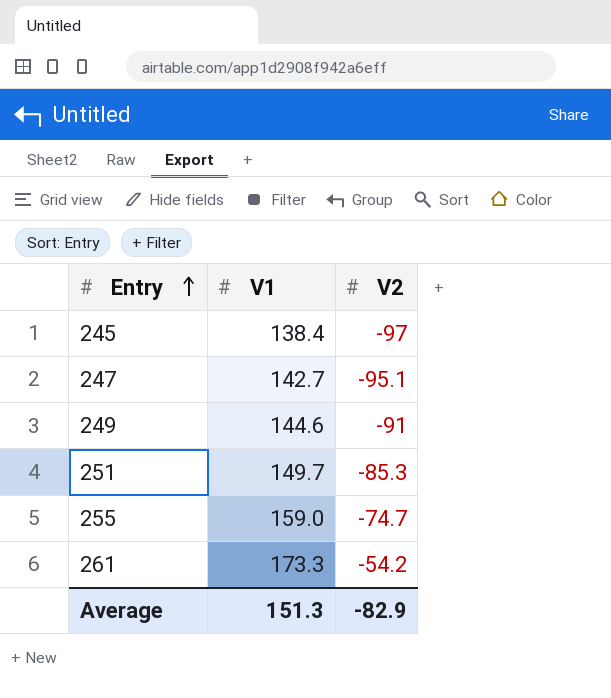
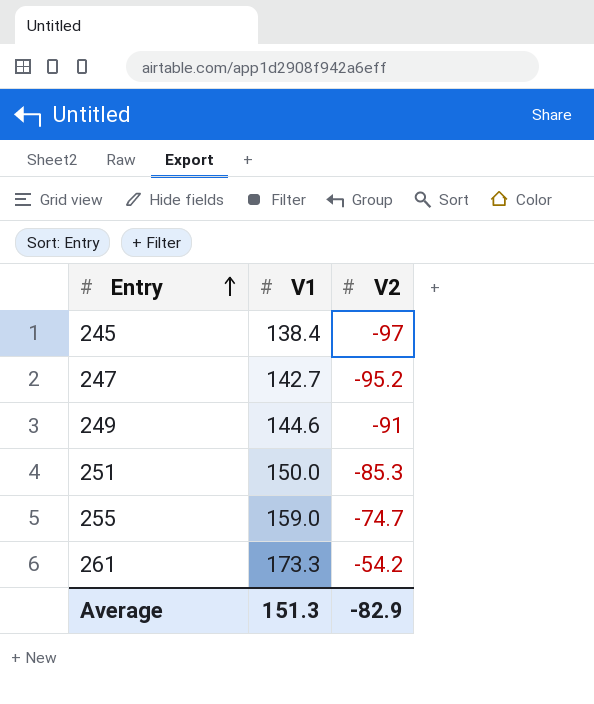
247 | V2: -95.1 -> -95.2
251 | V1: 149.7 -> 150.0

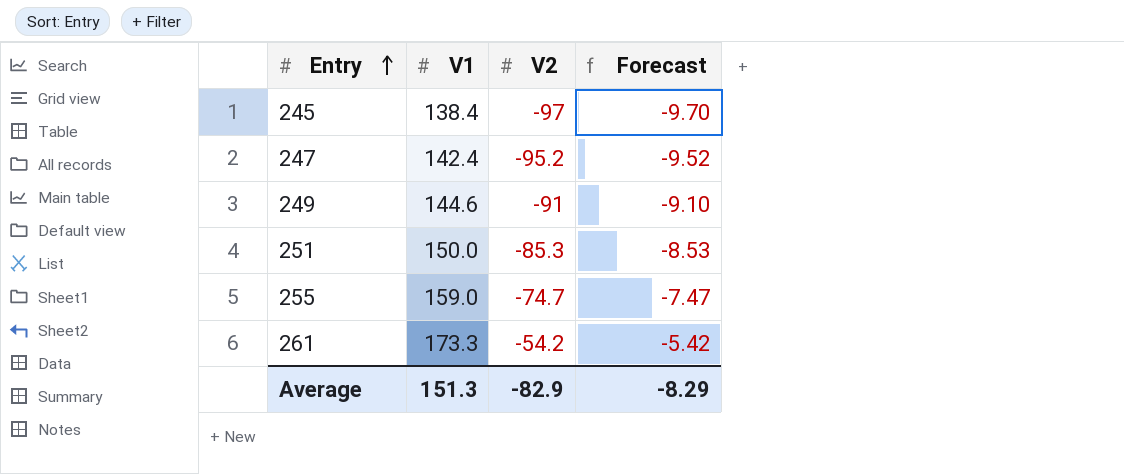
column Forecast | formula: none -> [V2] * 0.1
247 | V1: 142.7 -> 142.4

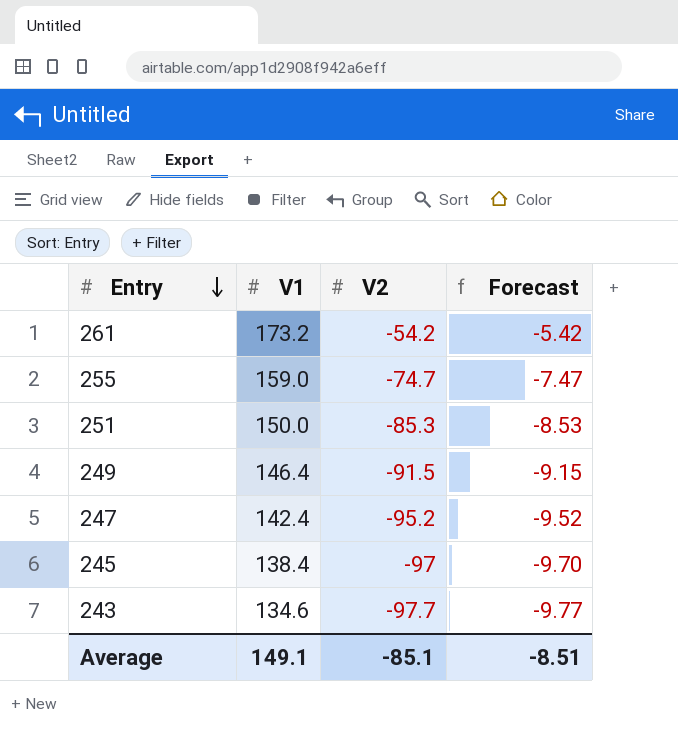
row order: Entry ascending -> Entry descending
261 | V1: 173.3 -> 173.2
249 | V1: 144.6 -> 146.4
249 | V2: -91 -> -91.5
249 | Forecast: -9.10 -> -9.15
row 243: none -> 134.6 | -97.7 | -9.77
Average | V1: 151.3 -> 149.1
Average | V2: -82.9 -> -85.1
Average | Forecast: -8.29 -> -8.51

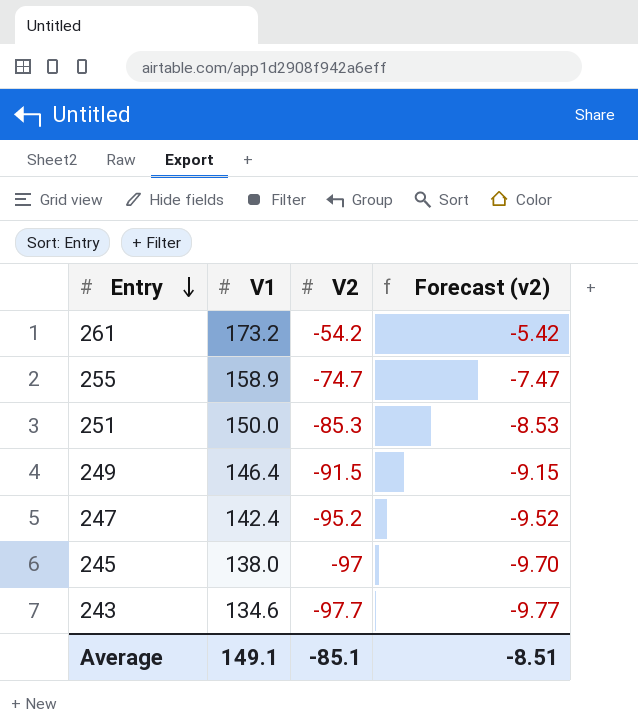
column name: Forecast -> Forecast (v2)
255 | V1: 159.0 -> 158.9
245 | V1: 138.4 -> 138.0

